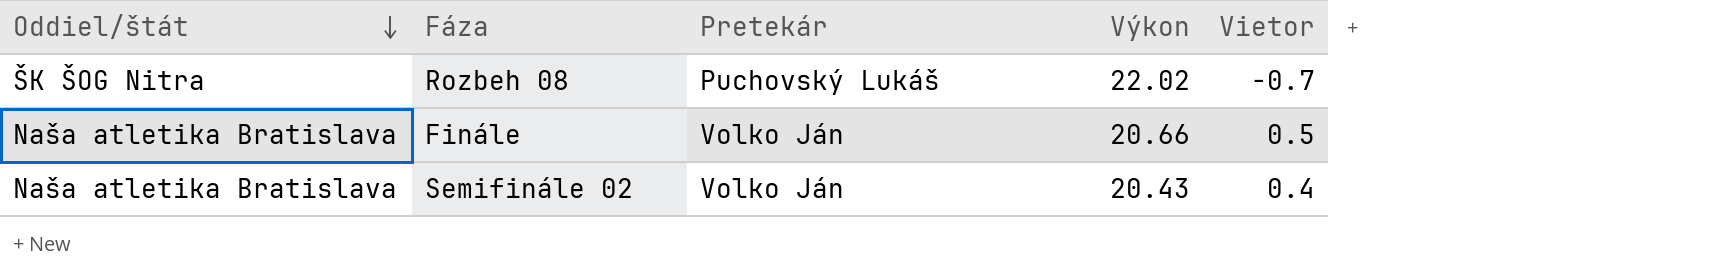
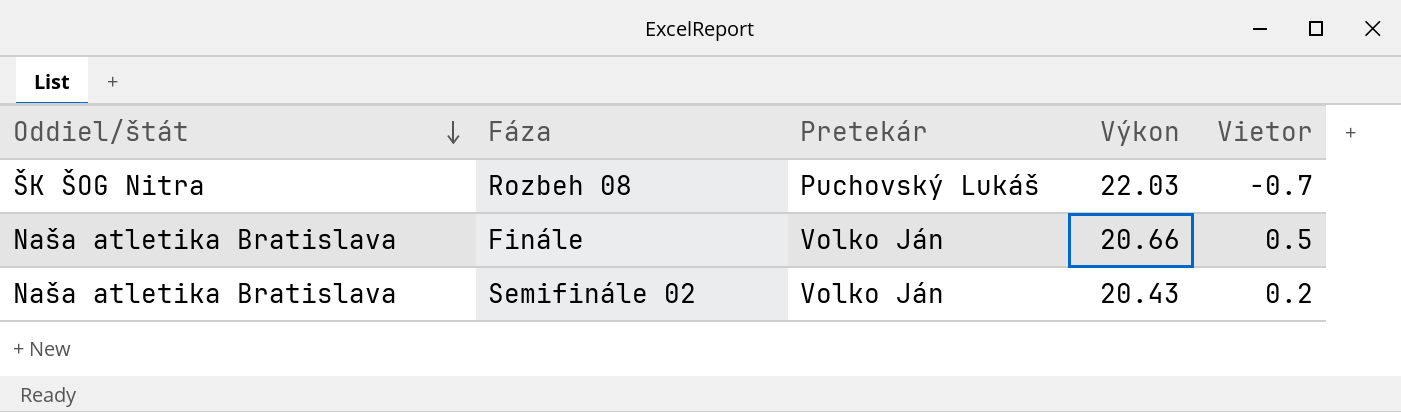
Rozbeh 08 | Výkon: 22.02 -> 22.03
Semifinále 02 | Vietor: 0.4 -> 0.2

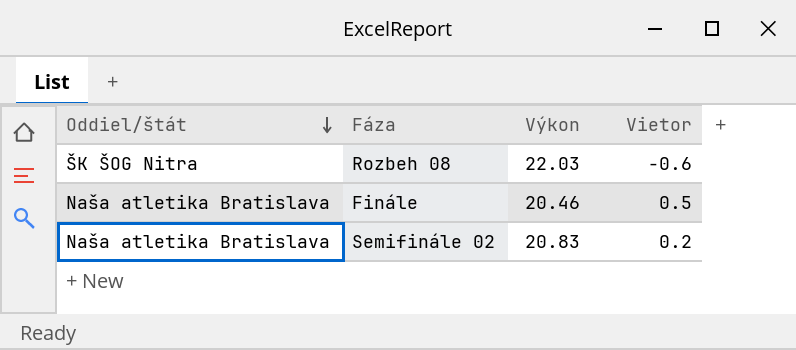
column Pretekár | position: 3 -> none
Rozbeh 08 | Vietor: -0.7 -> -0.6
Finále | Výkon: 20.66 -> 20.46
Semifinále 02 | Výkon: 20.43 -> 20.83

